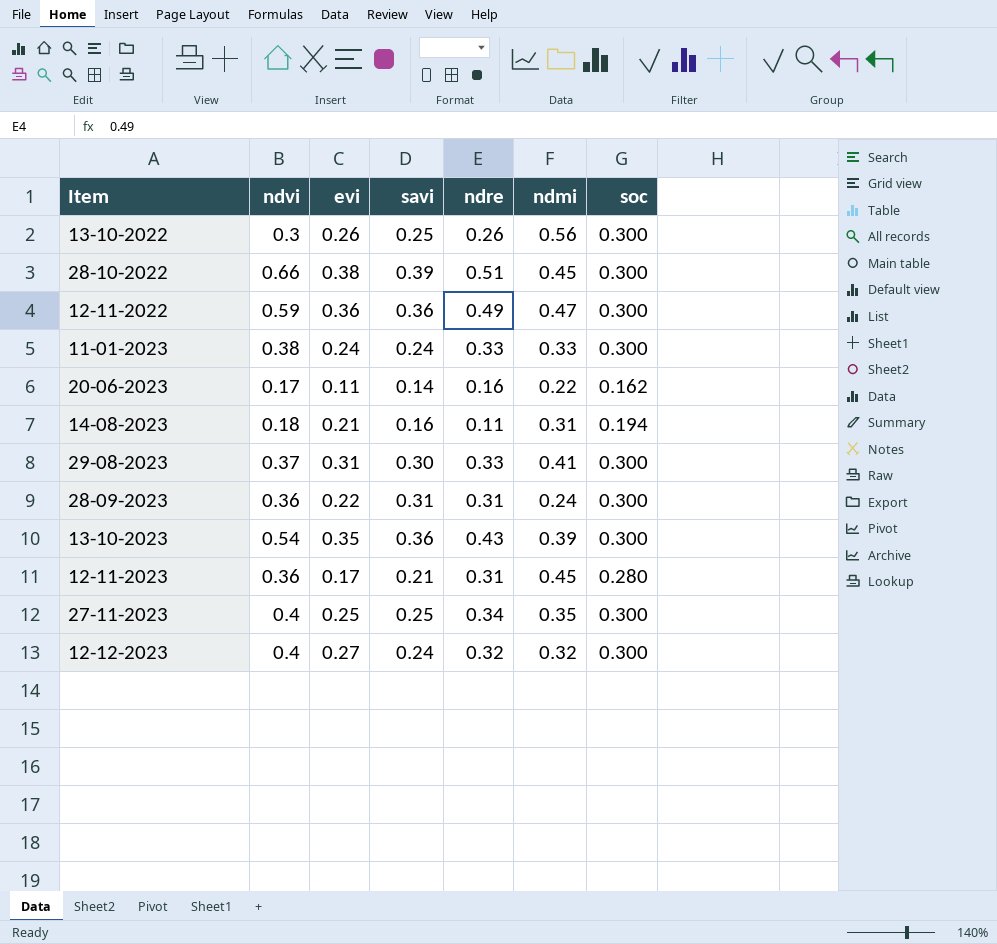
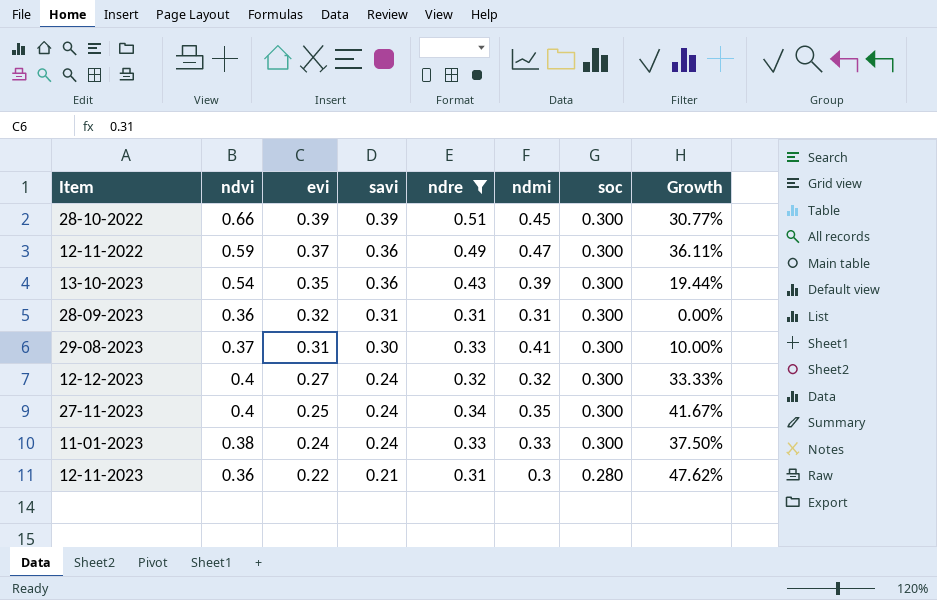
filter: none -> ndre >= 0.31
row order: Item ascending -> evi descending
column Growth | formula: none -> ([ndre] - [savi]) / [savi]
28-10-2022 | evi: 0.38 -> 0.39
12-11-2022 | evi: 0.36 -> 0.37
28-09-2023 | evi: 0.22 -> 0.32
28-09-2023 | ndmi: 0.24 -> 0.31
27-11-2023 | savi: 0.25 -> 0.24
12-11-2023 | evi: 0.17 -> 0.22
12-11-2023 | ndmi: 0.45 -> 0.3

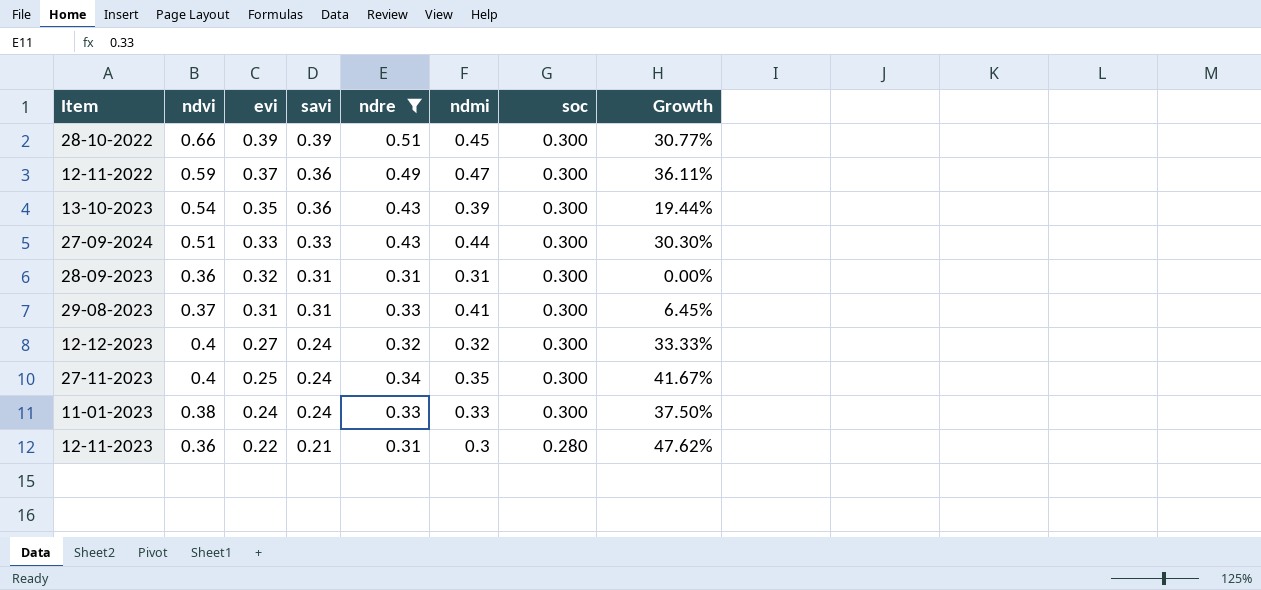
row 27-09-2024: none -> 0.51 | 0.33 | 0.33 | 0.43 | 0.44 | 0.300 | 30.30%
29-08-2023 | savi: 0.30 -> 0.31
29-08-2023 | Growth: 10.00% -> 6.45%

